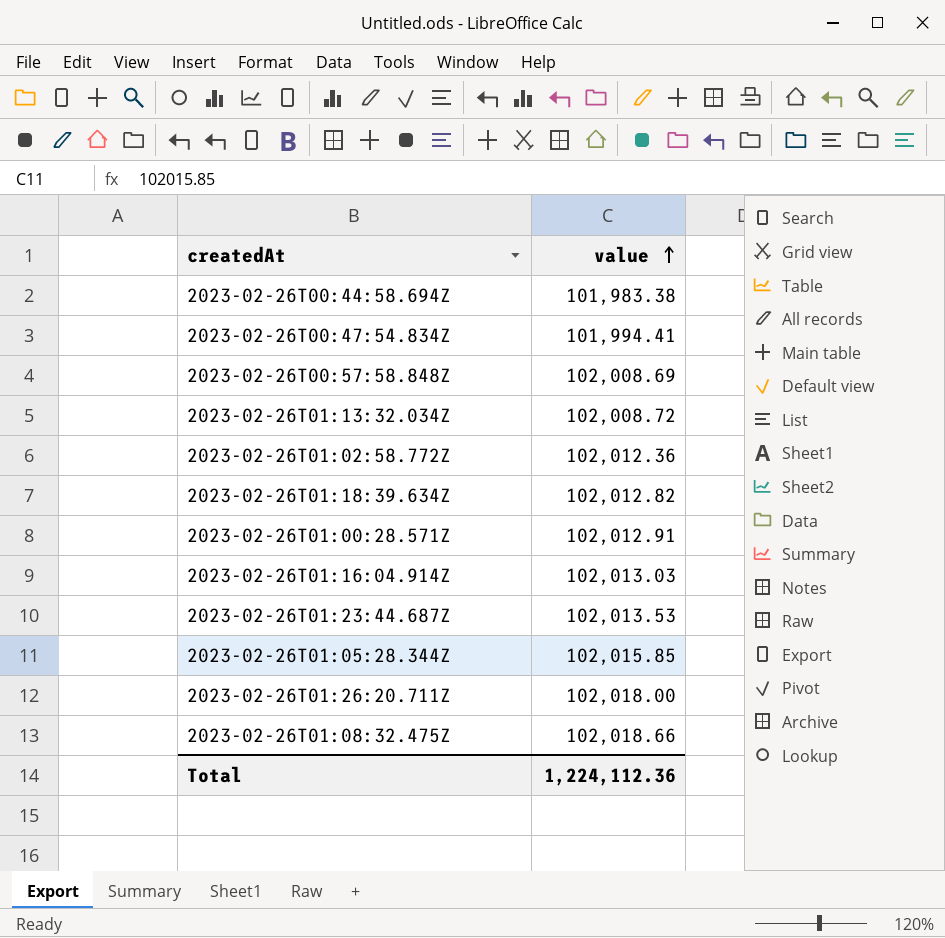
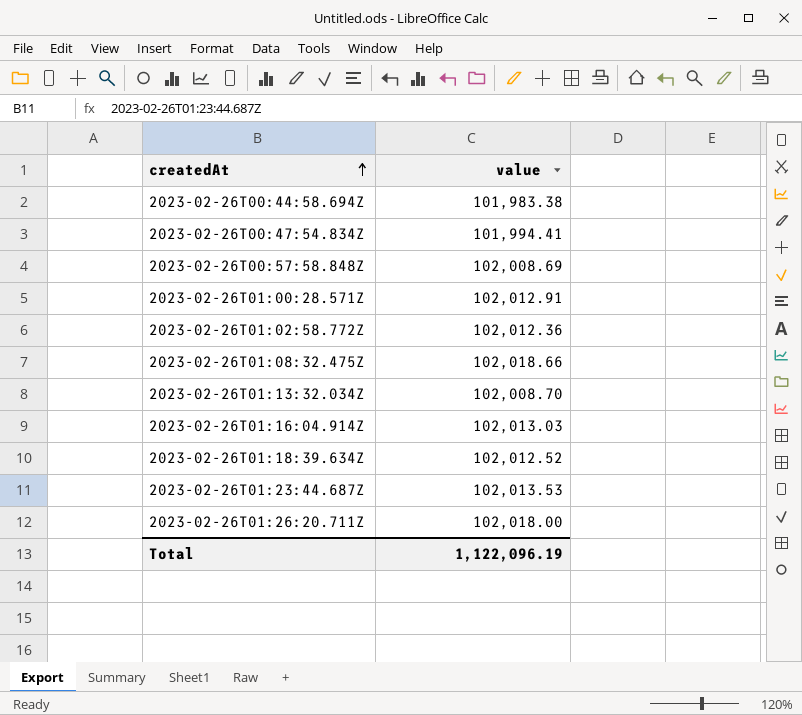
row order: value ascending -> createdAt ascending
row 2023-02-26T01:05:28.344Z: 102,015.85 -> none
2023-02-26T01:13:32.034Z | value: 102,008.72 -> 102,008.70
2023-02-26T01:18:39.634Z | value: 102,012.82 -> 102,012.52
Total | value: 1,224,112.36 -> 1,122,096.19

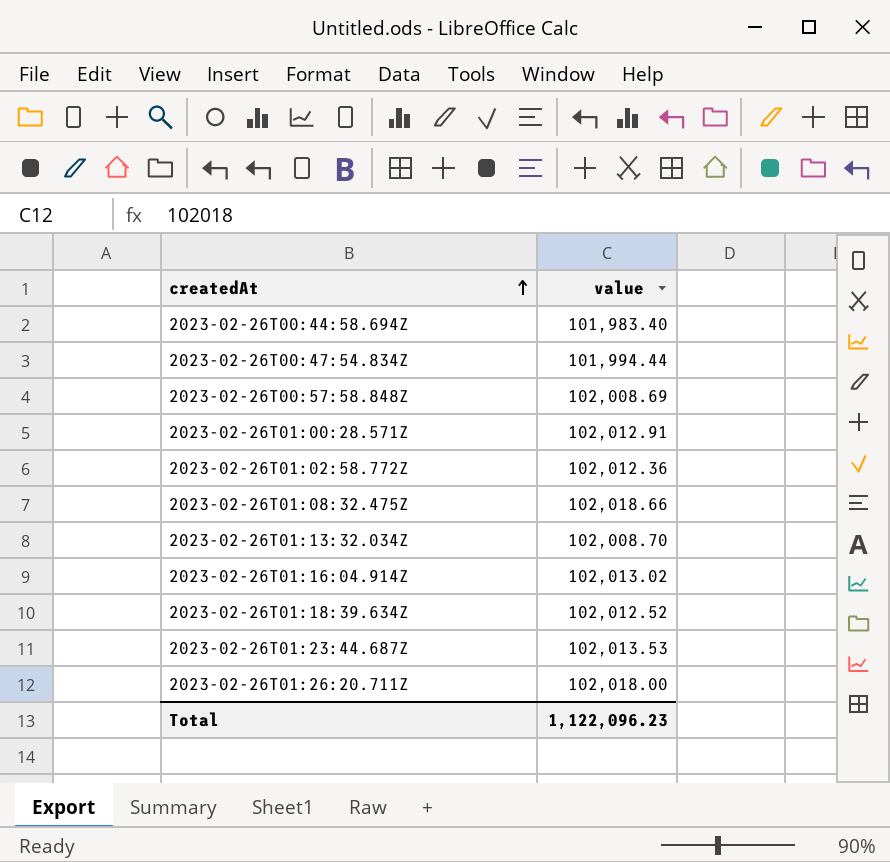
2023-02-26T00:44:58.694Z | value: 101,983.38 -> 101,983.40
2023-02-26T00:47:54.834Z | value: 101,994.41 -> 101,994.44
2023-02-26T01:16:04.914Z | value: 102,013.03 -> 102,013.02
Total | value: 1,122,096.19 -> 1,122,096.23

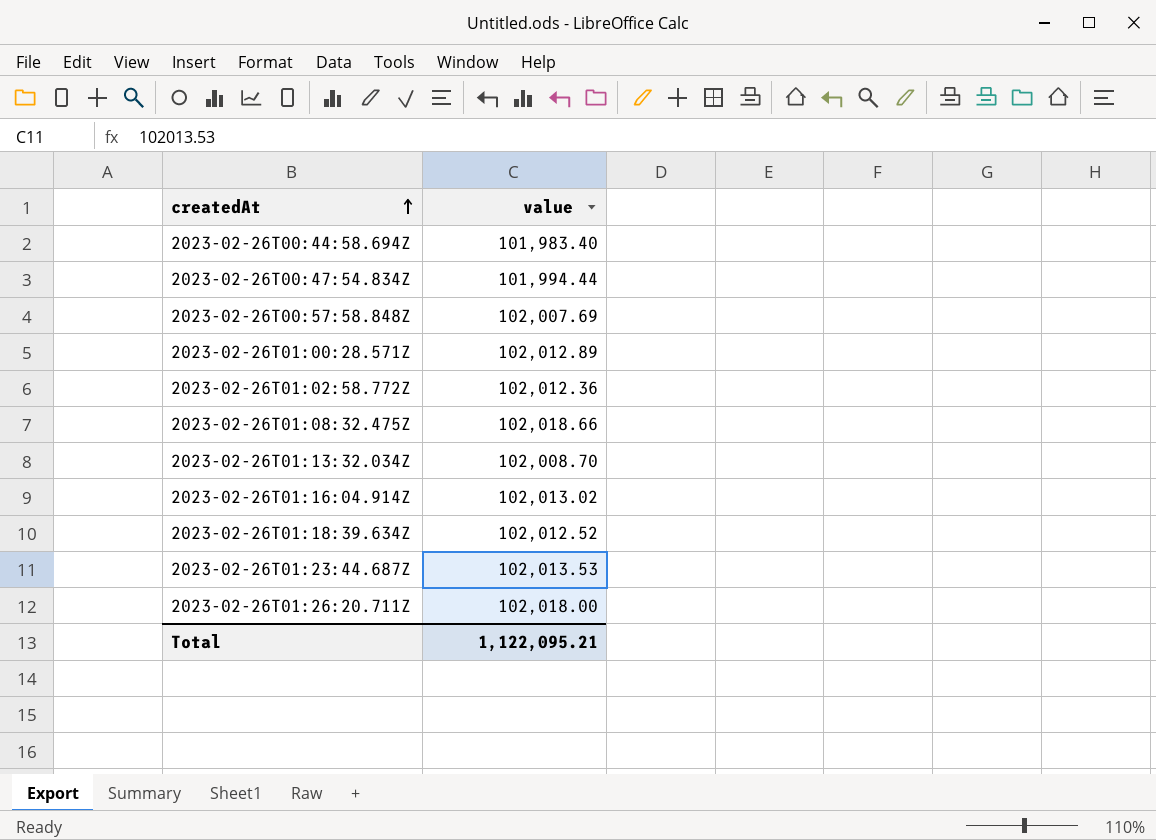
2023-02-26T00:57:58.848Z | value: 102,008.69 -> 102,007.69
2023-02-26T01:00:28.571Z | value: 102,012.91 -> 102,012.89
Total | value: 1,122,096.23 -> 1,122,095.21

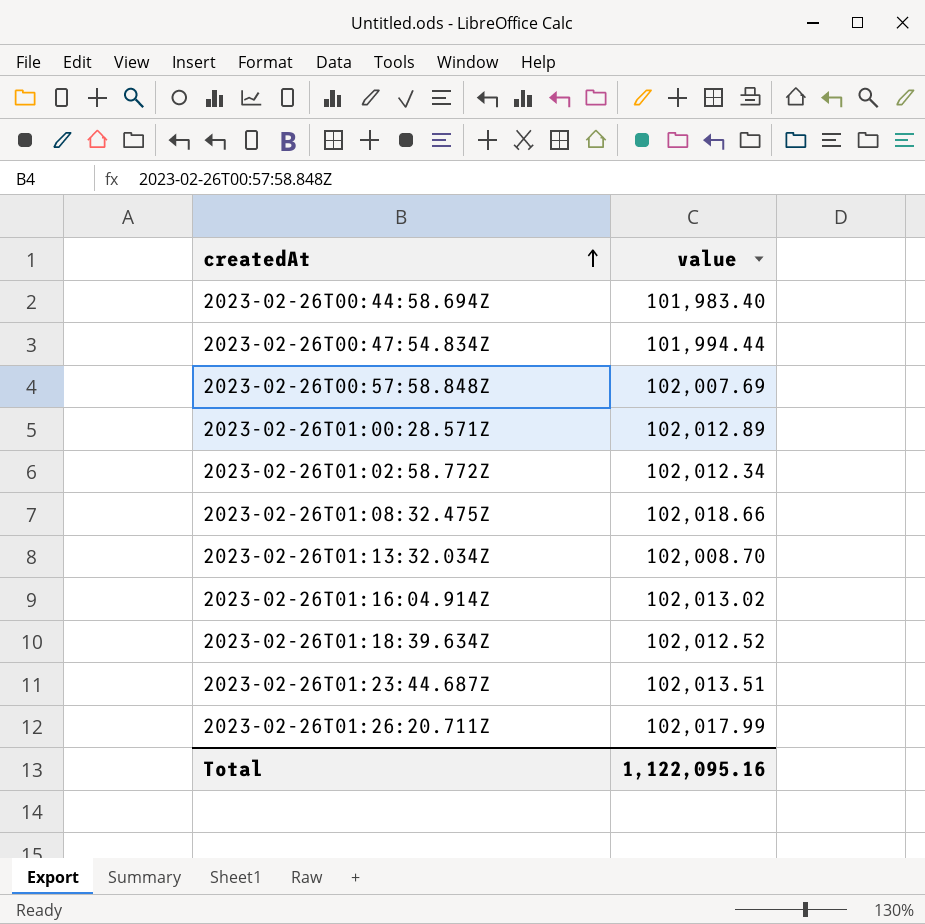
2023-02-26T01:02:58.772Z | value: 102,012.36 -> 102,012.34
2023-02-26T01:23:44.687Z | value: 102,013.53 -> 102,013.51
2023-02-26T01:26:20.711Z | value: 102,018.00 -> 102,017.99
Total | value: 1,122,095.21 -> 1,122,095.16

